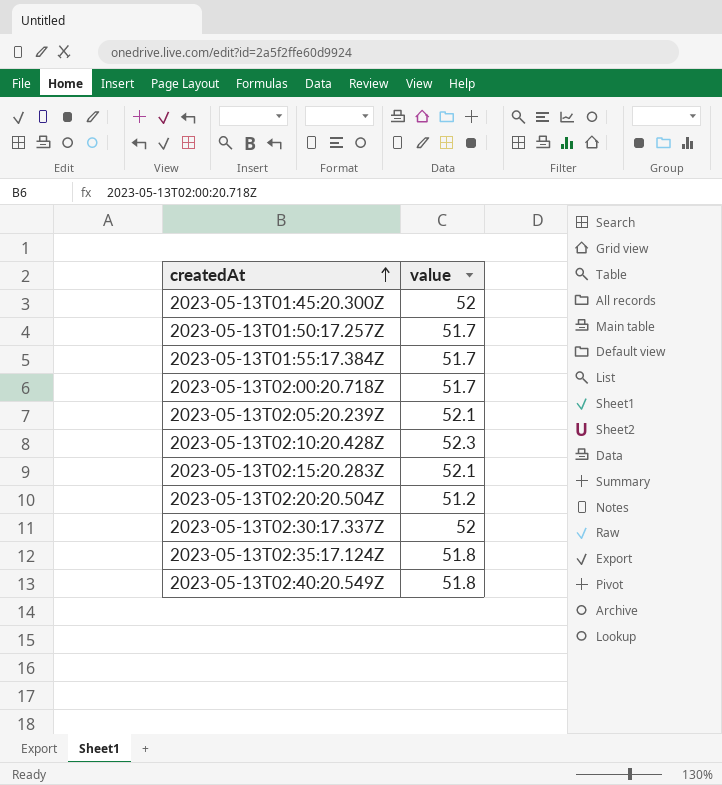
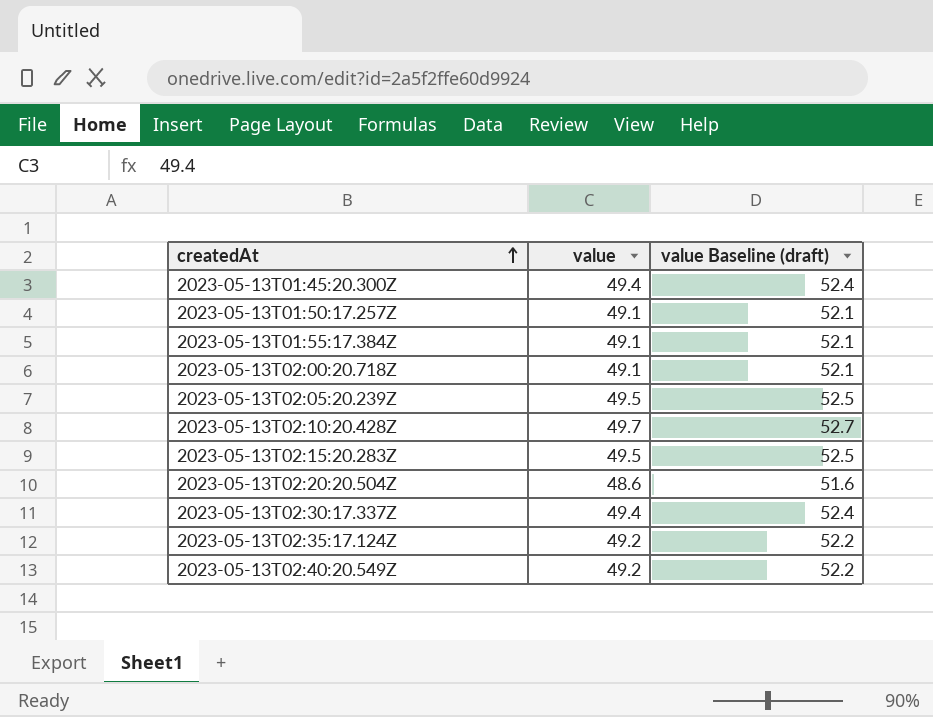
column value Baseline (draft) | formula: none -> [value] + 3
2023-05-13T01:45:20.300Z | value: 52 -> 49.4
2023-05-13T01:50:17.257Z | value: 51.7 -> 49.1
2023-05-13T01:55:17.384Z | value: 51.7 -> 49.1
2023-05-13T02:00:20.718Z | value: 51.7 -> 49.1
2023-05-13T02:05:20.239Z | value: 52.1 -> 49.5
2023-05-13T02:10:20.428Z | value: 52.3 -> 49.7
2023-05-13T02:15:20.283Z | value: 52.1 -> 49.5
2023-05-13T02:20:20.504Z | value: 51.2 -> 48.6
2023-05-13T02:30:17.337Z | value: 52 -> 49.4
2023-05-13T02:35:17.124Z | value: 51.8 -> 49.2
2023-05-13T02:40:20.549Z | value: 51.8 -> 49.2

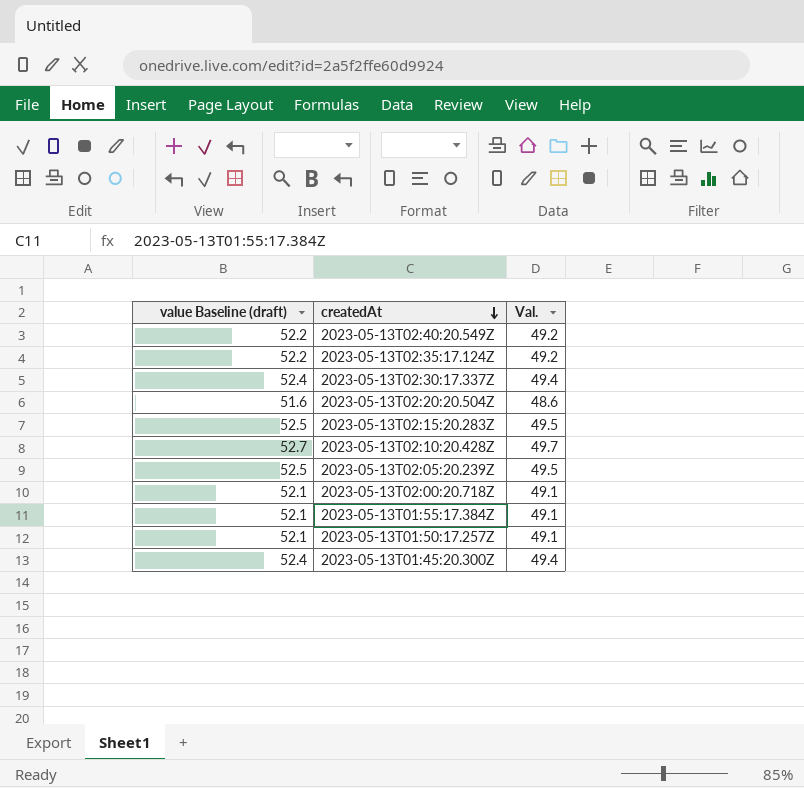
row order: createdAt ascending -> createdAt descending
column value Baseline (draft) | position: 3 -> 1
column name: value -> Val.

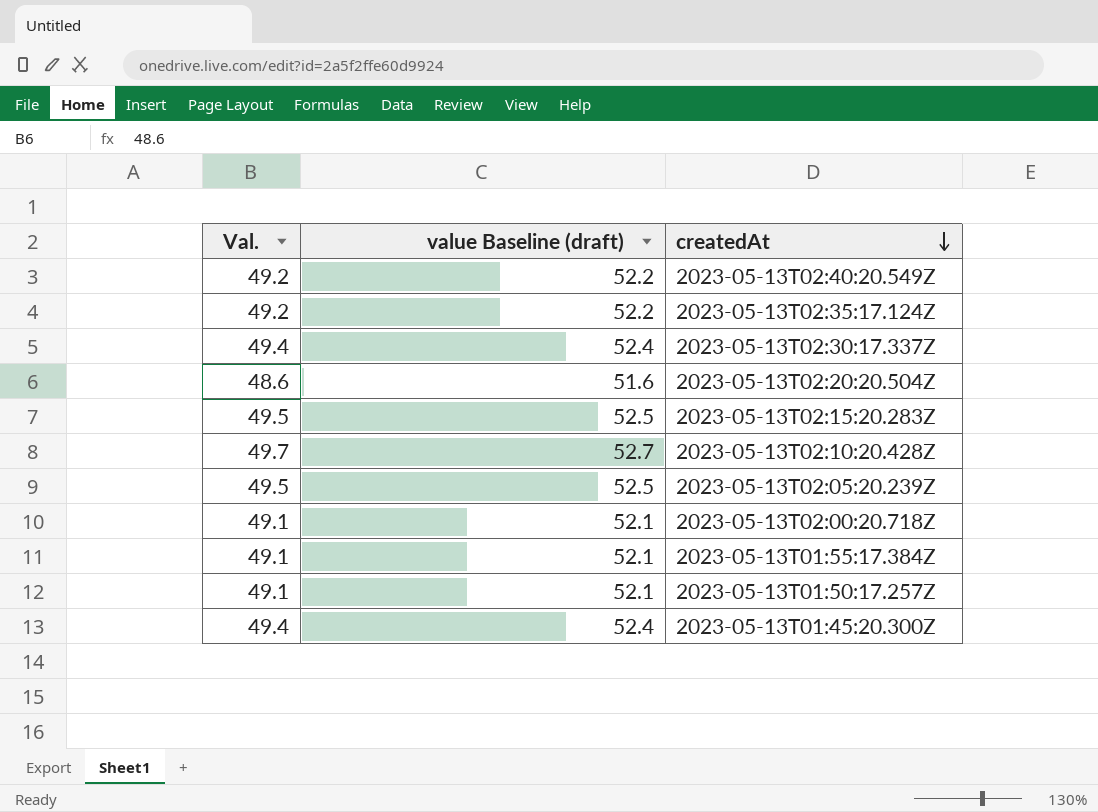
column Val. | position: 3 -> 1

